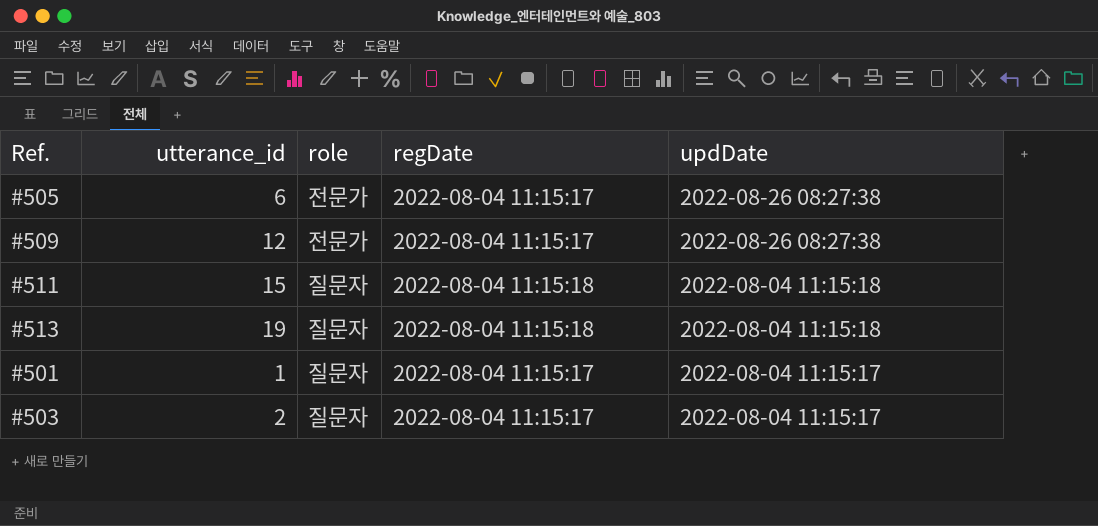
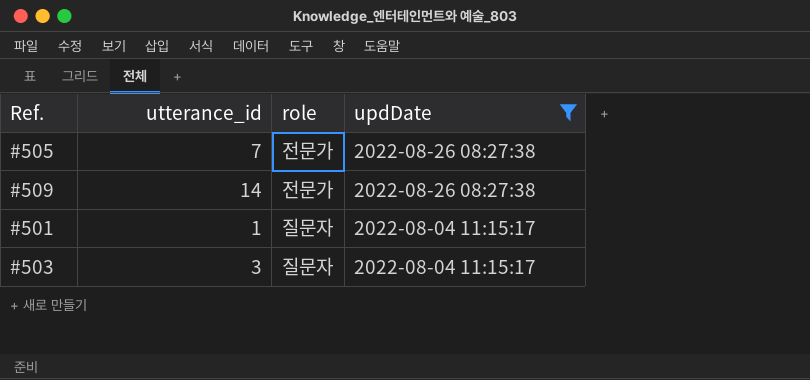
filter: none -> updDate != 2022-08-04 11:15:18
column regDate | position: 4 -> none
#505 | utterance_id: 6 -> 7
#509 | utterance_id: 12 -> 14
#503 | utterance_id: 2 -> 3

